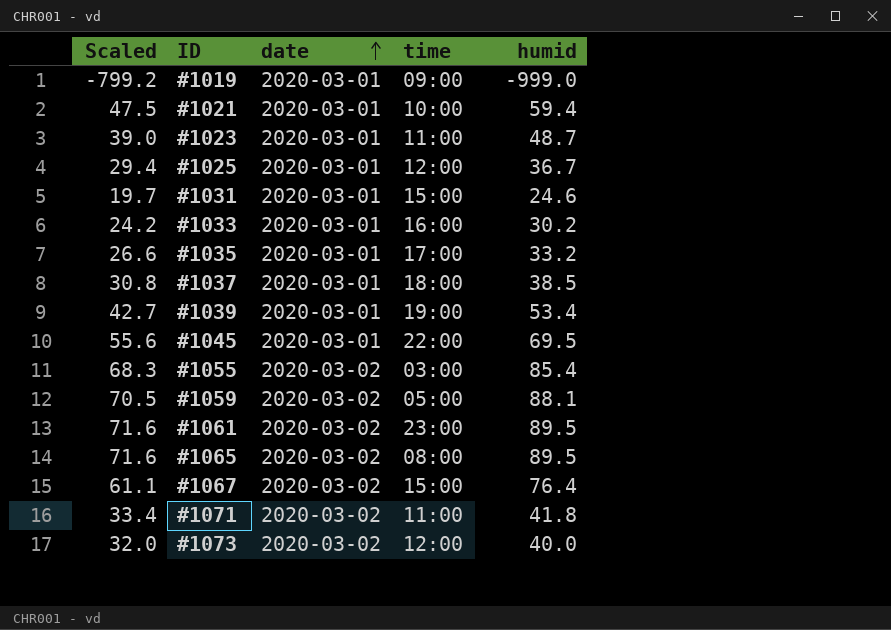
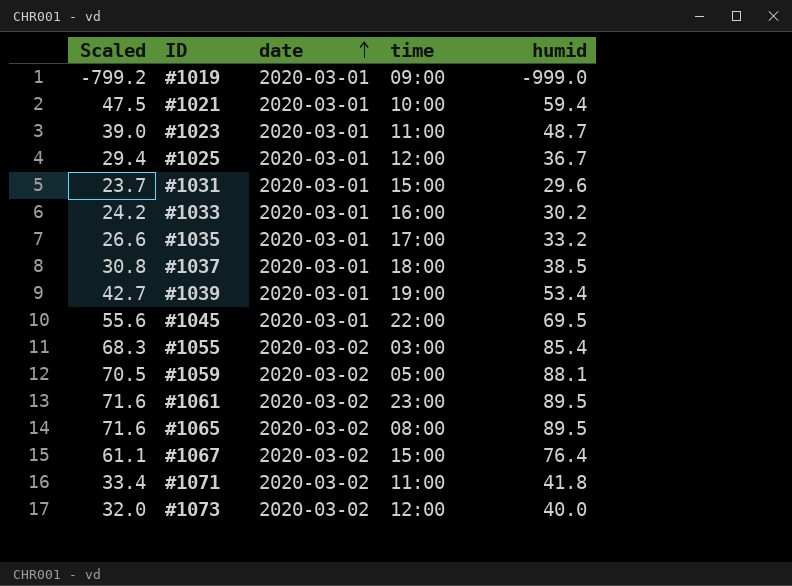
#1031 | Scaled: 19.7 -> 23.7
#1031 | humid: 24.6 -> 29.6

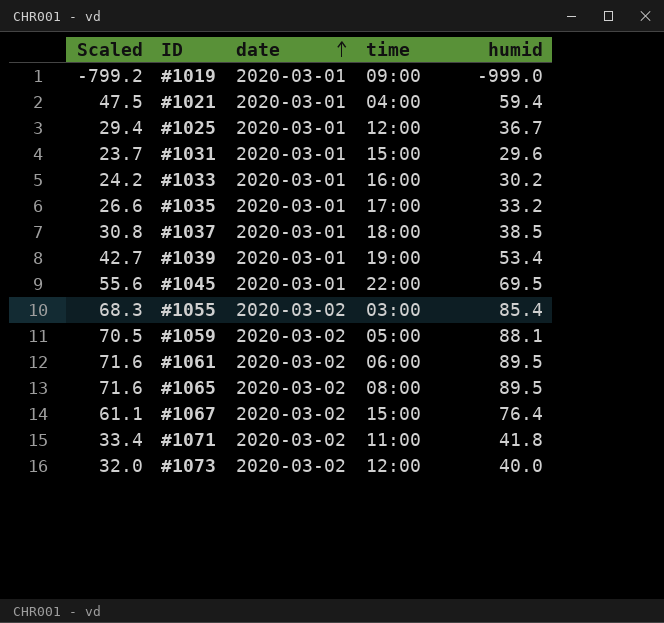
row #1023: 39.0 | 2020-03-01 | 11:00 | 48.7 -> none
#1021 | time: 10:00 -> 04:00
#1061 | time: 23:00 -> 06:00

